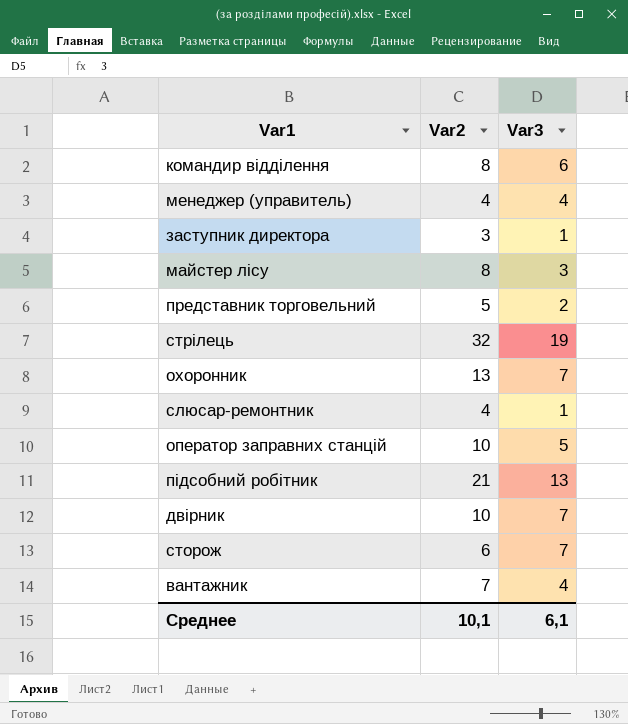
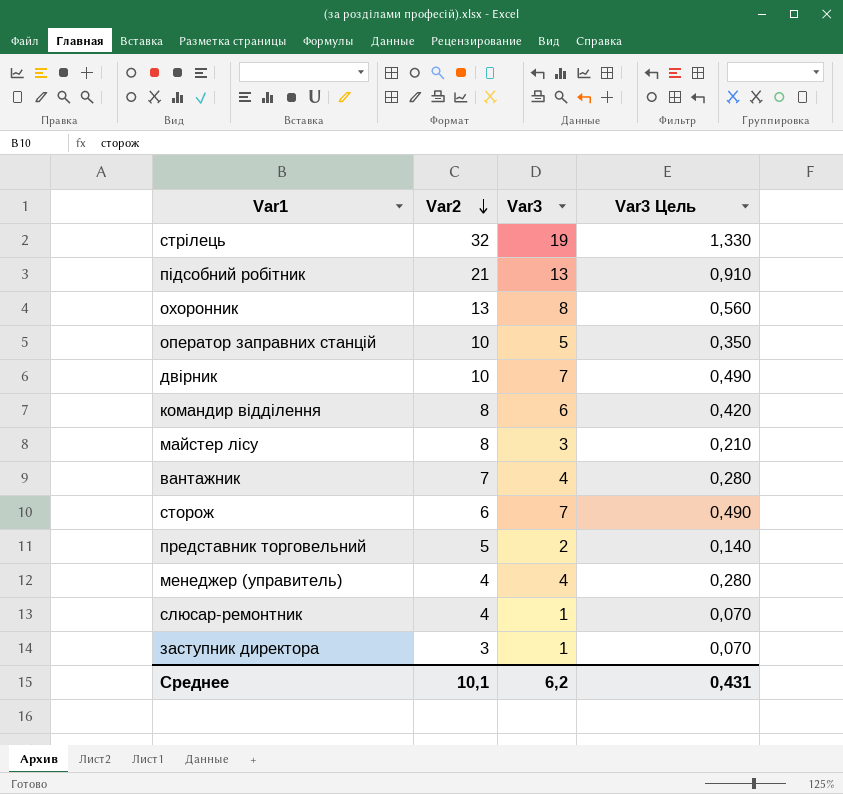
row order: none -> Var2 descending
column Var3 Цель | formula: none -> [Var3] * 0,07
охоронник | Var3: 7 -> 8
Среднее | Var3: 6,1 -> 6,2

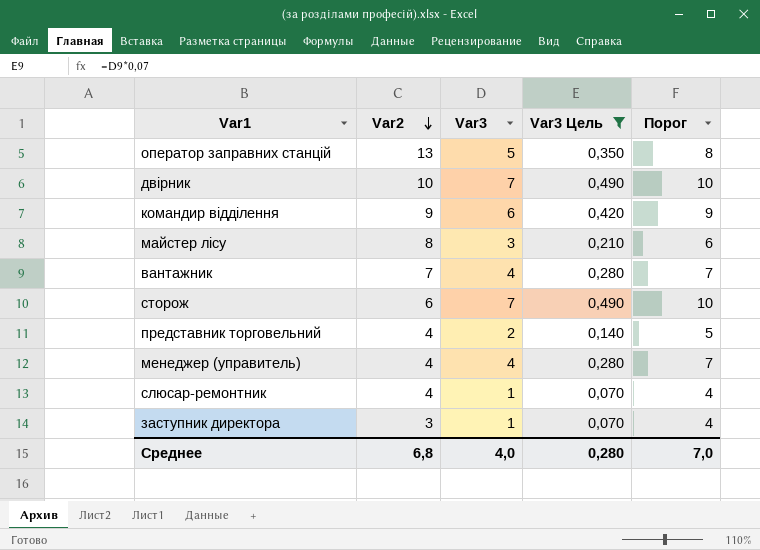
filter: none -> Var3 Цель <= 0,490
column Порог | formula: none -> [Var3] + 3
оператор заправних станцій | Var2: 10 -> 13
командир відділення | Var2: 8 -> 9
представник торговельний | Var2: 5 -> 4
Среднее | Var2: 10,1 -> 6,8
Среднее | Var3: 6,2 -> 4,0
Среднее | Var3 Цель: 0,431 -> 0,280

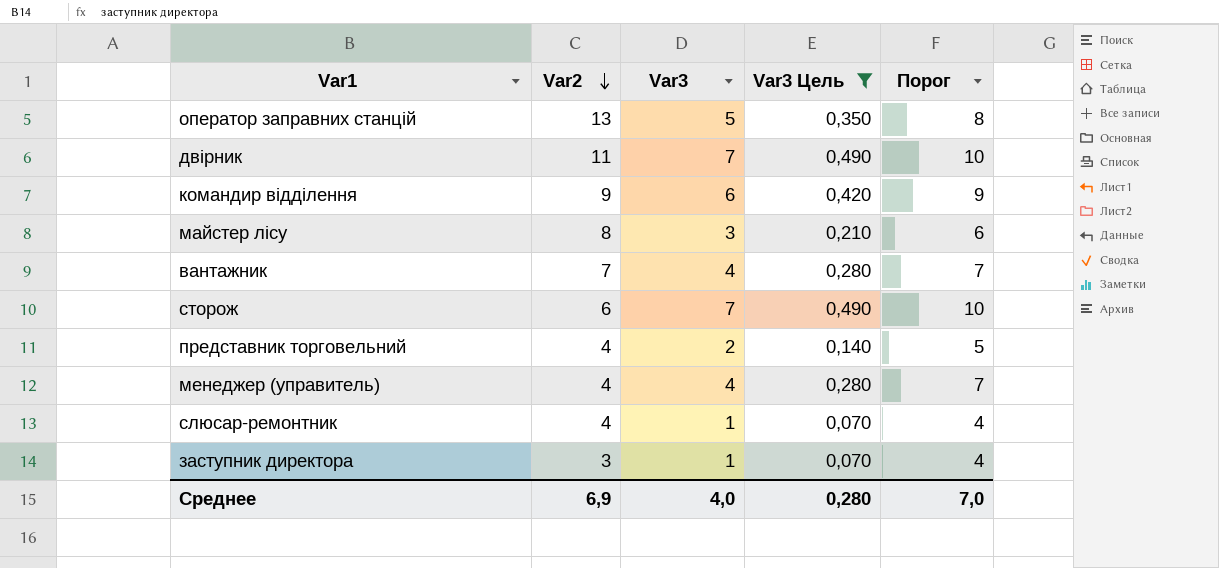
двірник | Var2: 10 -> 11
Среднее | Var2: 6,8 -> 6,9

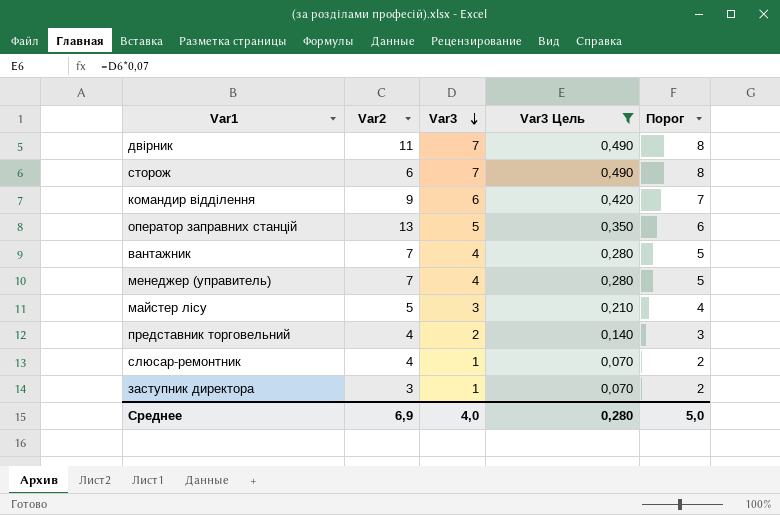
row order: Var2 descending -> Var3 descending
column Порог | formula: [Var3] + 3 -> [Var3] + 1
менеджер (управитель) | Var2: 4 -> 7
майстер лісу | Var2: 8 -> 5
Среднее | Порог: 7,0 -> 5,0

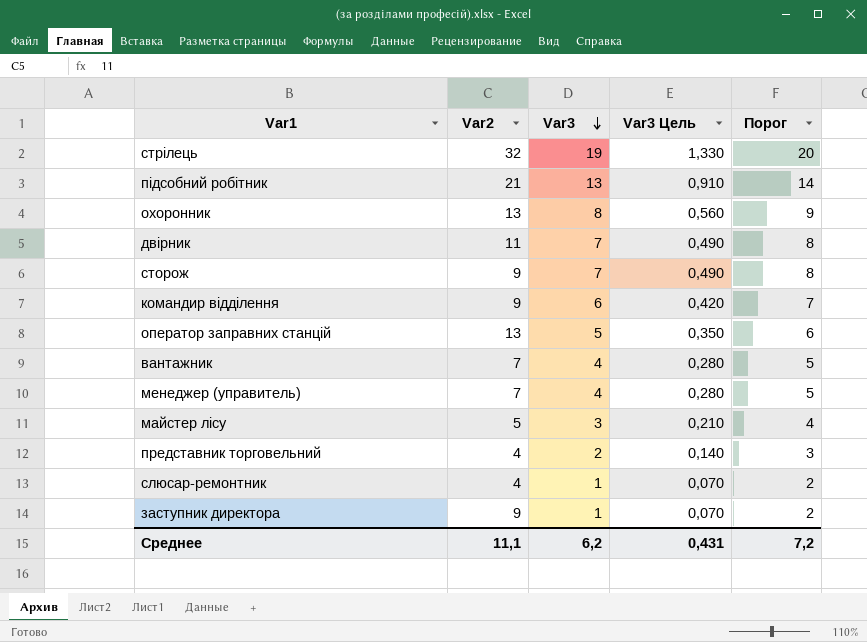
filter: Var3 Цель <= 0,490 -> none
сторож | Var2: 6 -> 9
заступник директора | Var2: 3 -> 9
Среднее | Var2: 6,9 -> 11,1
Среднее | Var3: 4,0 -> 6,2
Среднее | Var3 Цель: 0,280 -> 0,431
Среднее | Порог: 5,0 -> 7,2

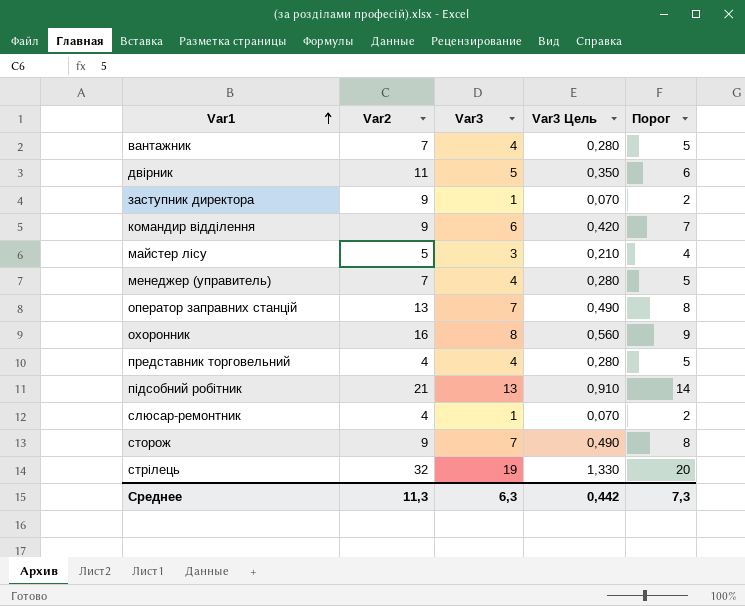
row order: Var3 descending -> Var1 ascending
двірник | Var3: 7 -> 5
двірник | Var3 Цель: 0,490 -> 0,350
двірник | Порог: 8 -> 6
оператор заправних станцій | Var3: 5 -> 7
оператор заправних станцій | Var3 Цель: 0,350 -> 0,490
оператор заправних станцій | Порог: 6 -> 8
охоронник | Var2: 13 -> 16
представник торговельний | Var3: 2 -> 4
представник торговельний | Var3 Цель: 0,140 -> 0,280
представник торговельний | Порог: 3 -> 5
Среднее | Var2: 11,1 -> 11,3
Среднее | Var3: 6,2 -> 6,3
Среднее | Var3 Цель: 0,431 -> 0,442
Среднее | Порог: 7,2 -> 7,3

